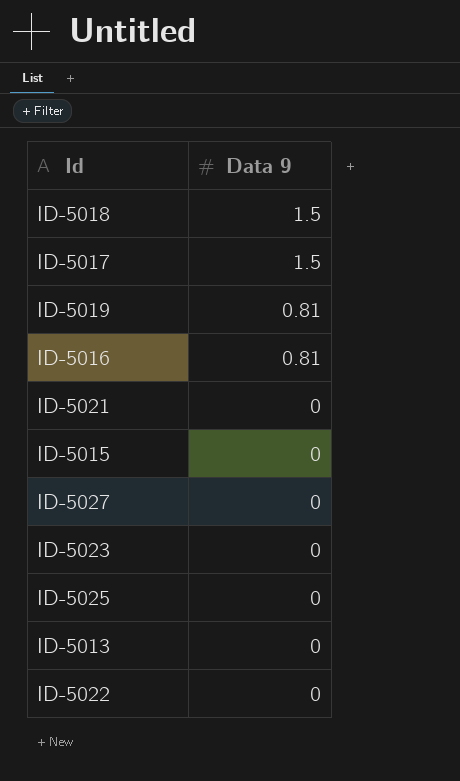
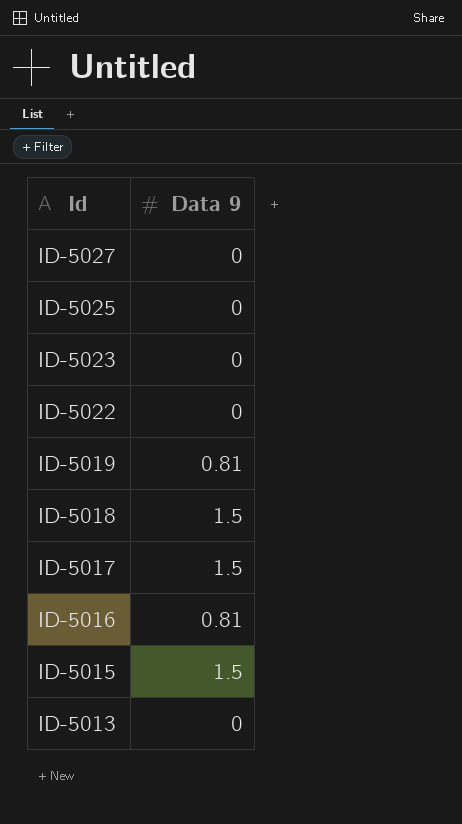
row order: Data 9 descending -> Id descending
row ID-5021: 0 -> none
ID-5015 | Data 9: 0 -> 1.5

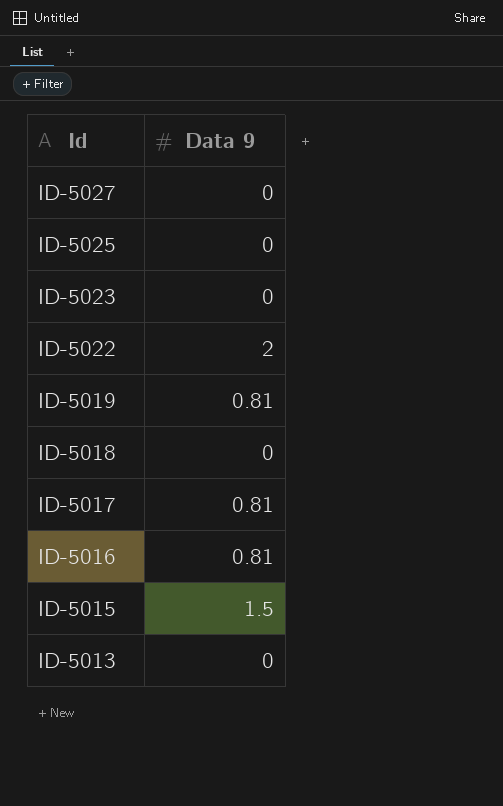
ID-5022 | Data 9: 0 -> 2
ID-5018 | Data 9: 1.5 -> 0
ID-5017 | Data 9: 1.5 -> 0.81

